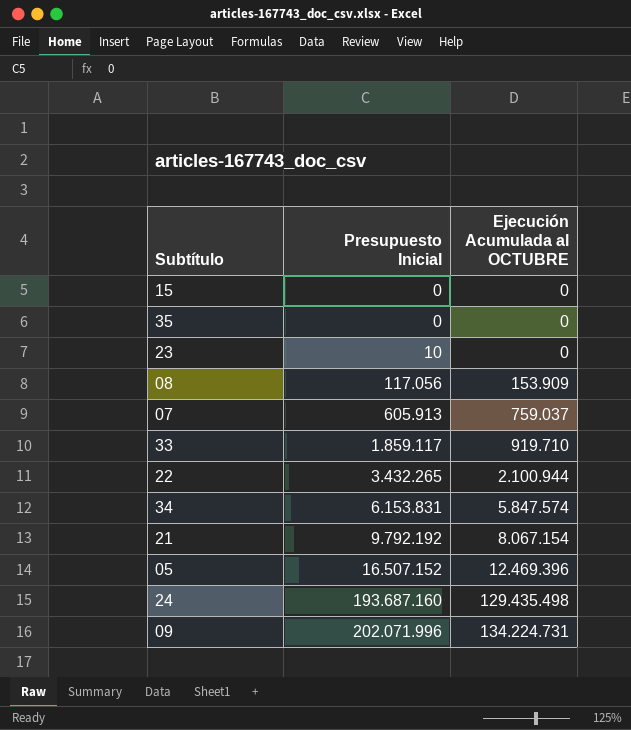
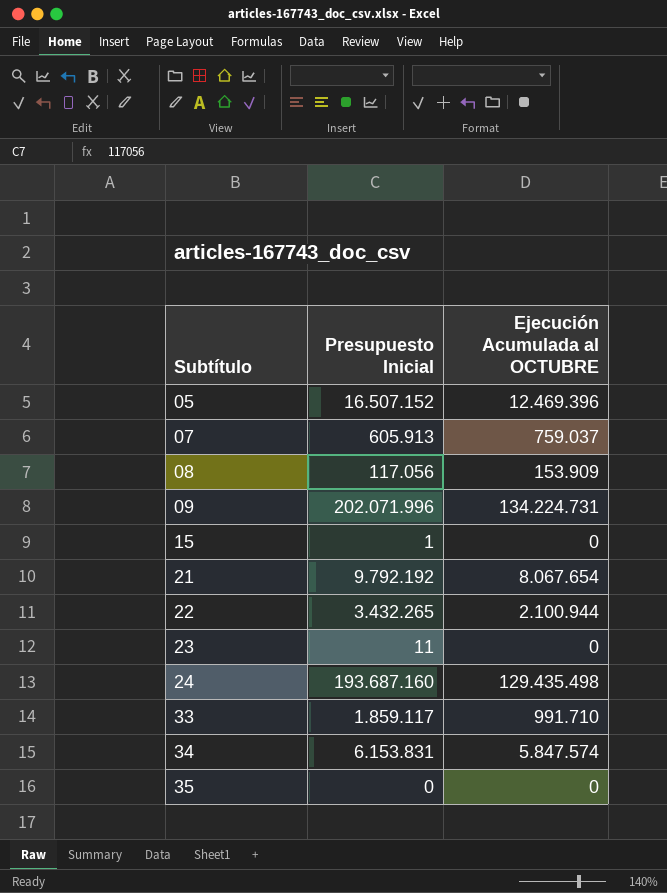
row order: Presupuesto Inicial ascending -> Subtítulo ascending
15 | Presupuesto Inicial: 0 -> 1
21 | Ejecución Acumulada al OCTUBRE: 8.067.154 -> 8.067.654
23 | Presupuesto Inicial: 10 -> 11
33 | Ejecución Acumulada al OCTUBRE: 919.710 -> 991.710

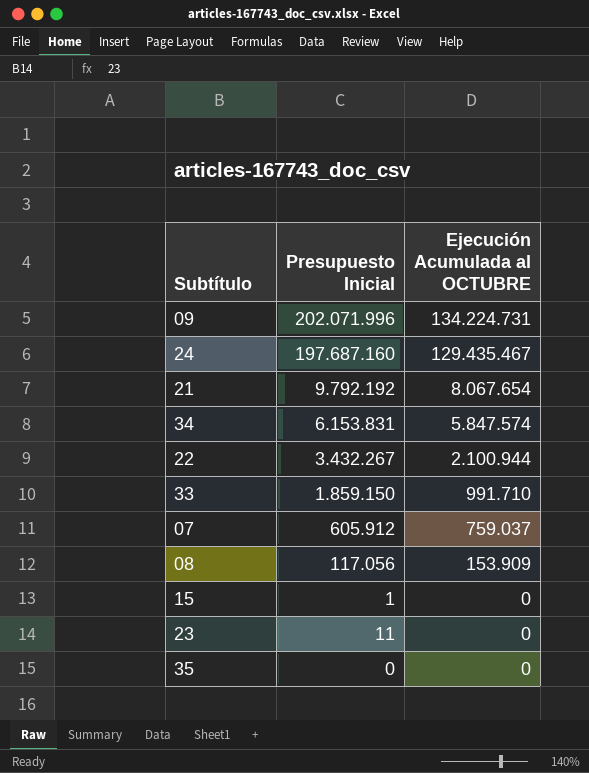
row order: Subtítulo ascending -> Ejecución Acumulada al OCTUBRE descending
row 05: 16.507.152 | 12.469.396 -> none
24 | Presupuesto Inicial: 193.687.160 -> 197.687.160
24 | Ejecución Acumulada al OCTUBRE: 129.435.498 -> 129.435.467
22 | Presupuesto Inicial: 3.432.265 -> 3.432.267
33 | Presupuesto Inicial: 1.859.117 -> 1.859.150
07 | Presupuesto Inicial: 605.913 -> 605.912

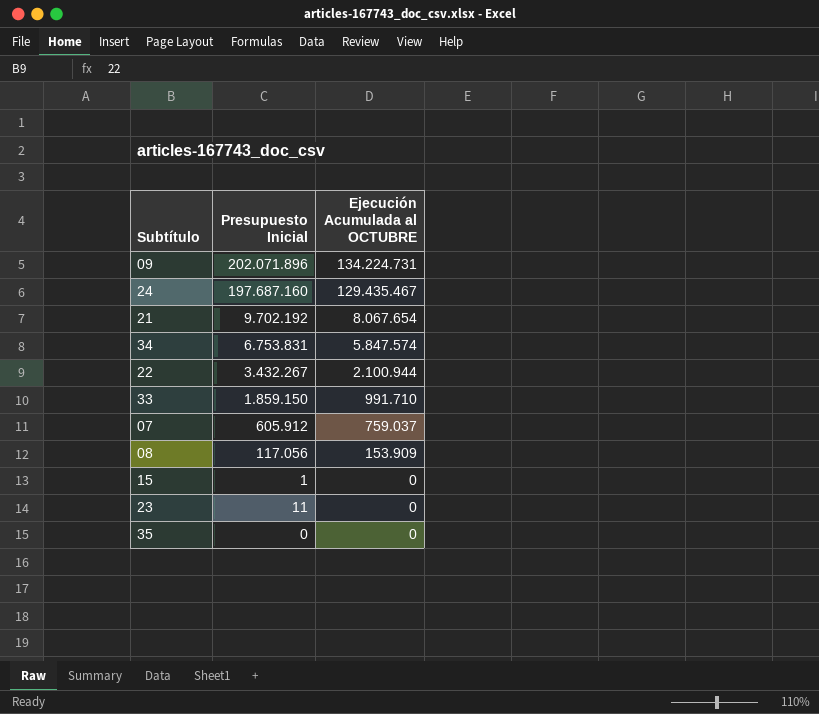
09 | Presupuesto Inicial: 202.071.996 -> 202.071.896
21 | Presupuesto Inicial: 9.792.192 -> 9.702.192
34 | Presupuesto Inicial: 6.153.831 -> 6.753.831

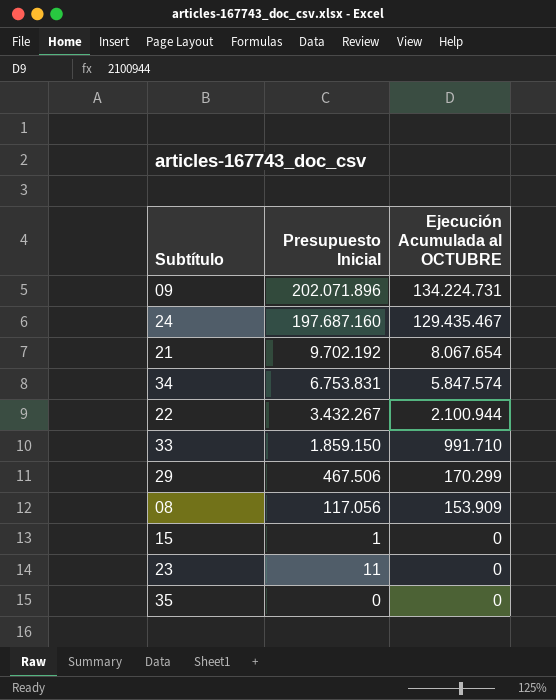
row 07: 605.912 | 759.037 -> none
row 29: none -> 467.506 | 170.299

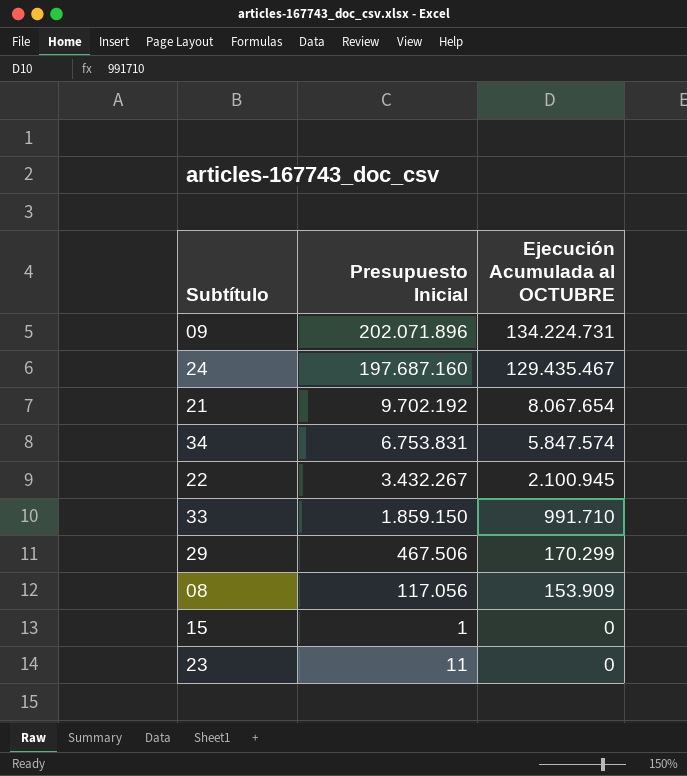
row 35: 0 | 0 -> none
22 | Ejecución Acumulada al OCTUBRE: 2.100.944 -> 2.100.945

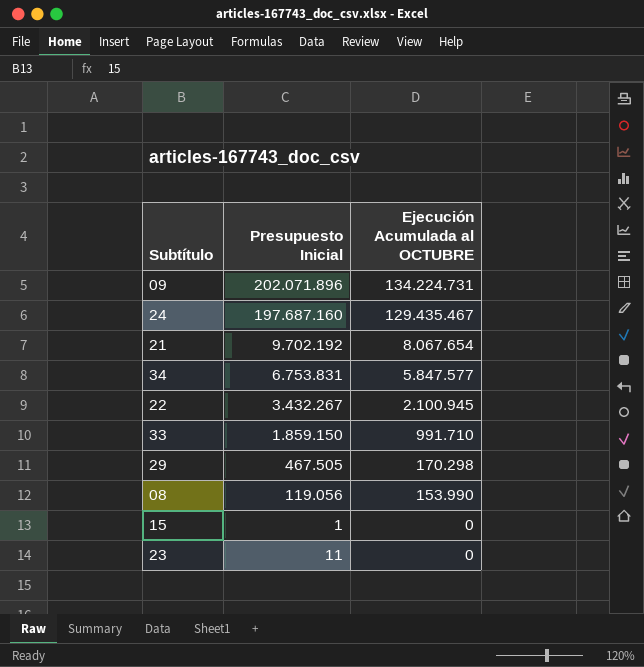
34 | Ejecución Acumulada al OCTUBRE: 5.847.574 -> 5.847.577
29 | Presupuesto Inicial: 467.506 -> 467.505
29 | Ejecución Acumulada al OCTUBRE: 170.299 -> 170.298
08 | Presupuesto Inicial: 117.056 -> 119.056
08 | Ejecución Acumulada al OCTUBRE: 153.909 -> 153.990

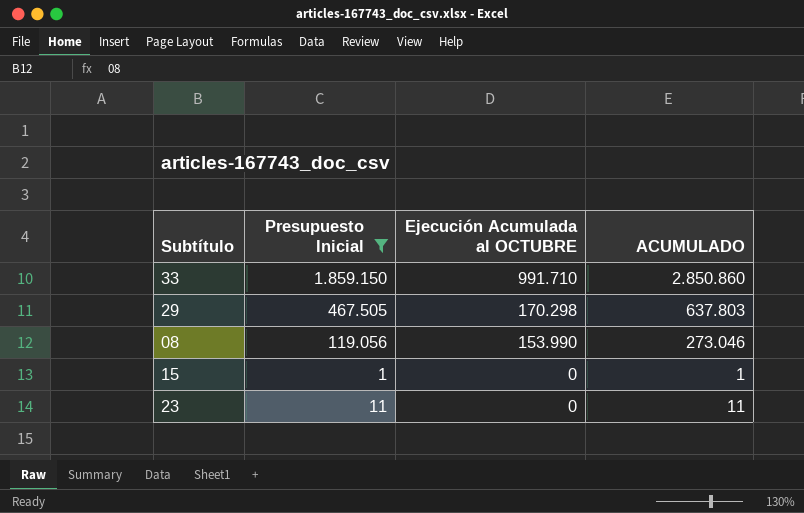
filter: none -> Presupuesto Inicial <= 1.859.150
column ACUMULADO | formula: none -> [Presupuesto Inicial] + [Ejecución Acumulada al OCTUBRE]

